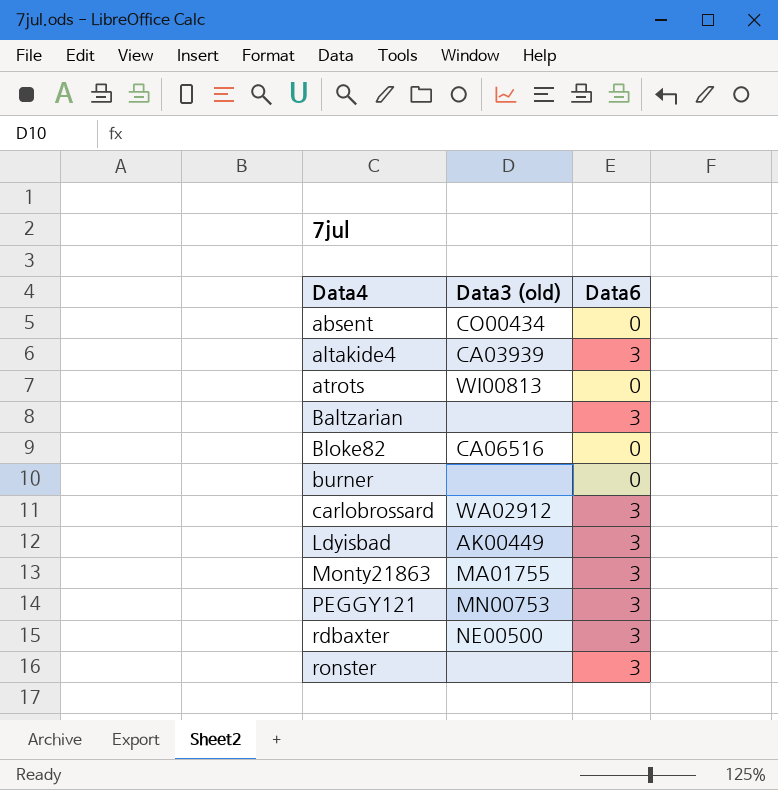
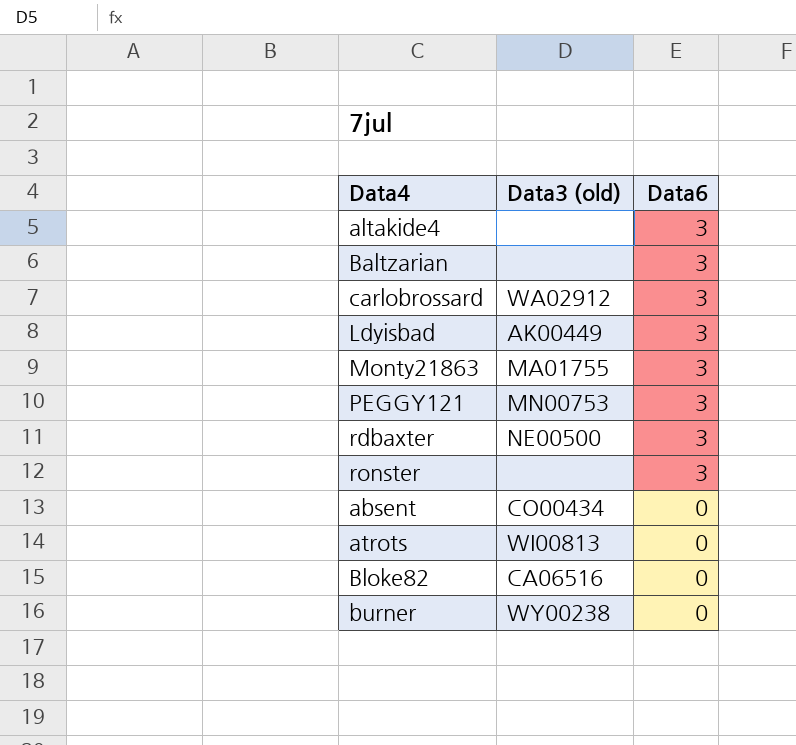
row order: Data4 ascending -> Data6 descending
altakide4 | Data3 (old): CA03939 -> none
burner | Data3 (old): none -> WY00238

